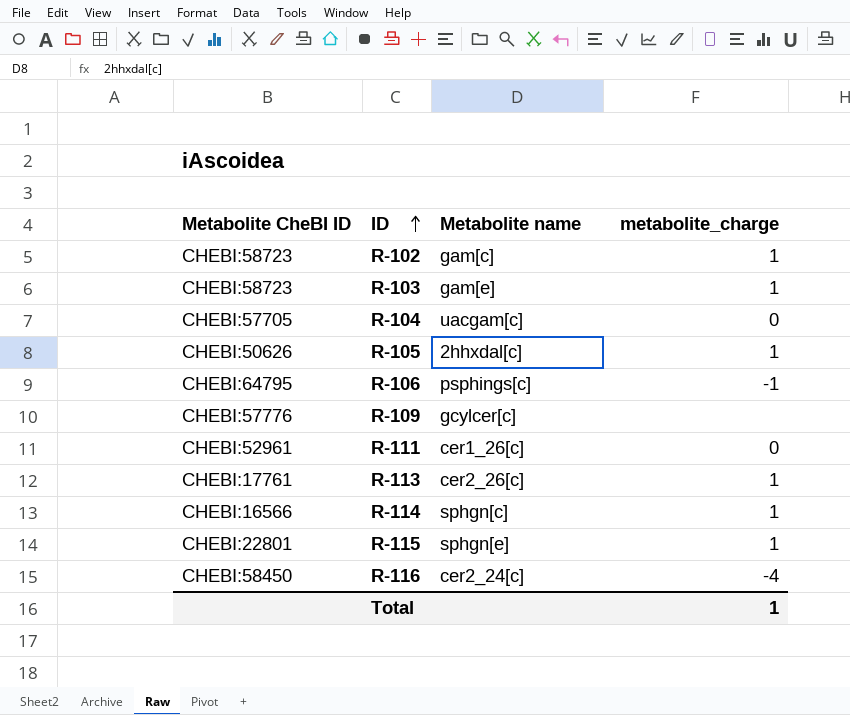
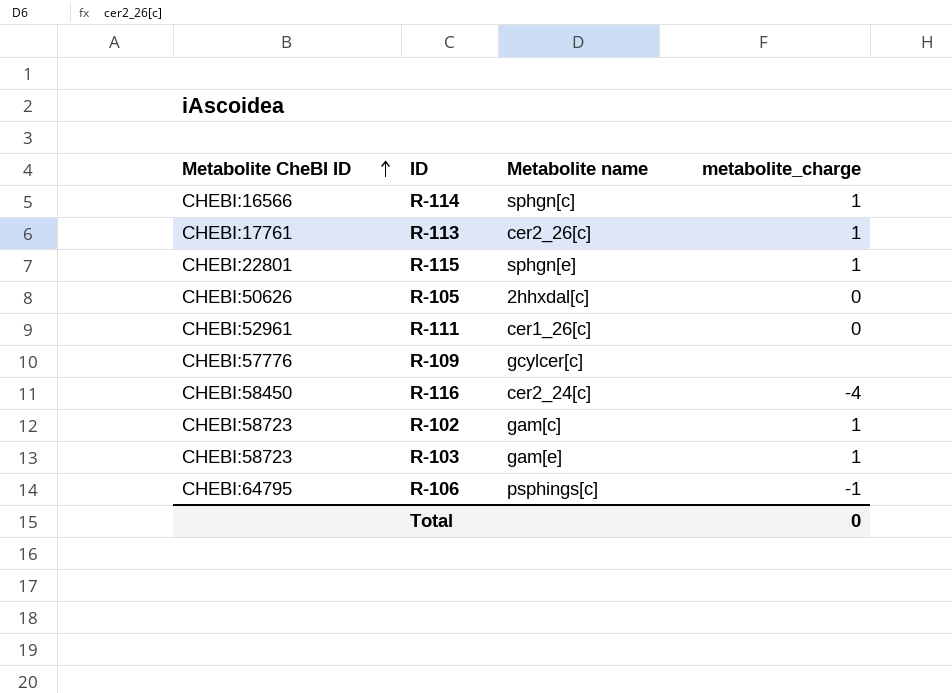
row order: ID ascending -> Metabolite CheBI ID ascending
row R-104: CHEBI:57705 | uacgam[c] | 0 -> none
R-105 | metabolite_charge: 1 -> 0
Total | metabolite_charge: 1 -> 0

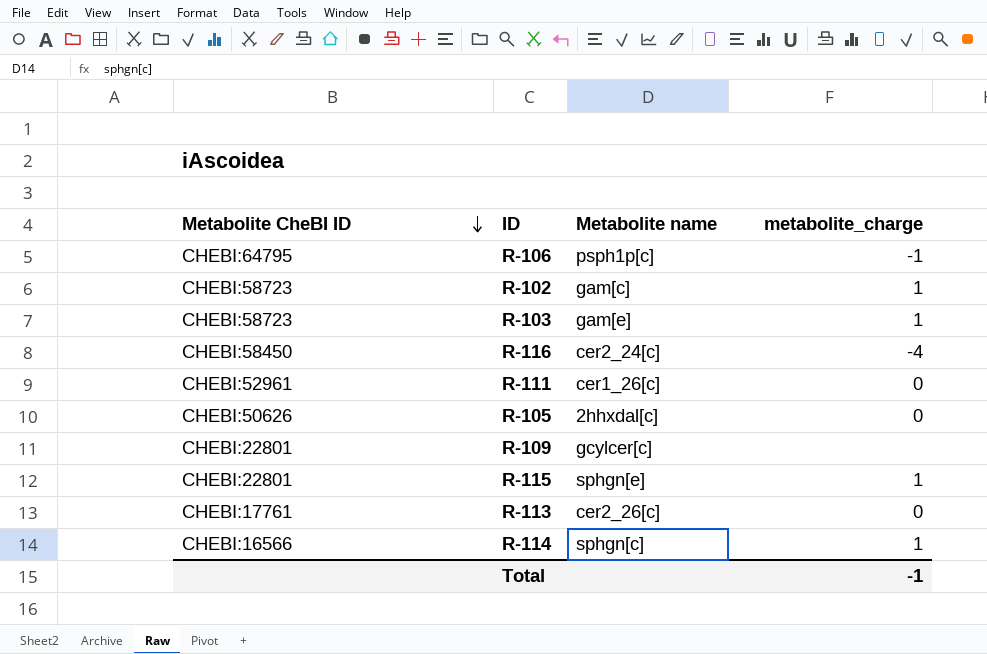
row order: Metabolite CheBI ID ascending -> Metabolite CheBI ID descending
R-106 | Metabolite name: psphings[c] -> psph1p[c]
R-109 | Metabolite CheBI ID: CHEBI:57776 -> CHEBI:22801
R-113 | metabolite_charge: 1 -> 0
Total | metabolite_charge: 0 -> -1

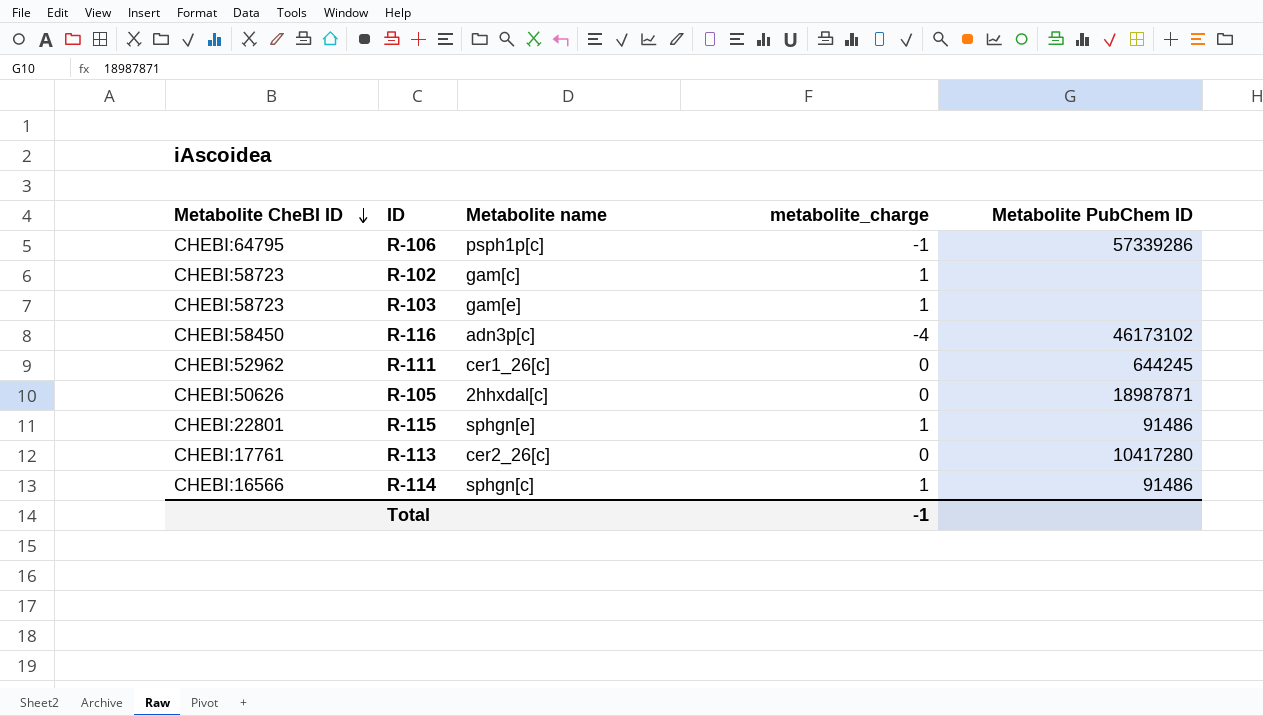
column Metabolite PubChem ID | position: none -> 5
row R-109: CHEBI:22801 | gcylcer[c] | none -> none
R-116 | Metabolite name: cer2_24[c] -> adn3p[c]
R-111 | Metabolite CheBI ID: CHEBI:52961 -> CHEBI:52962

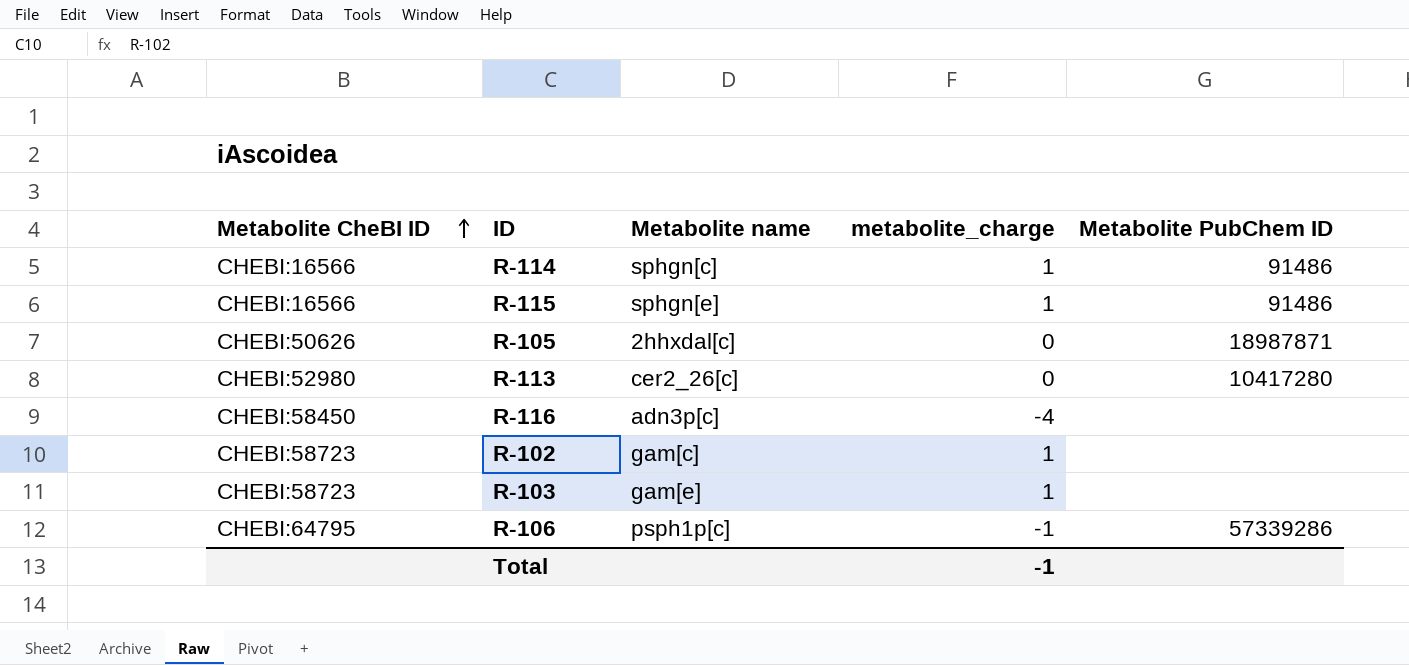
row order: Metabolite CheBI ID descending -> Metabolite CheBI ID ascending
row R-111: CHEBI:52962 | cer1_26[c] | 0 | 644245 -> none
R-115 | Metabolite CheBI ID: CHEBI:22801 -> CHEBI:16566
R-113 | Metabolite CheBI ID: CHEBI:17761 -> CHEBI:52980
R-116 | Metabolite PubChem ID: 46173102 -> none

